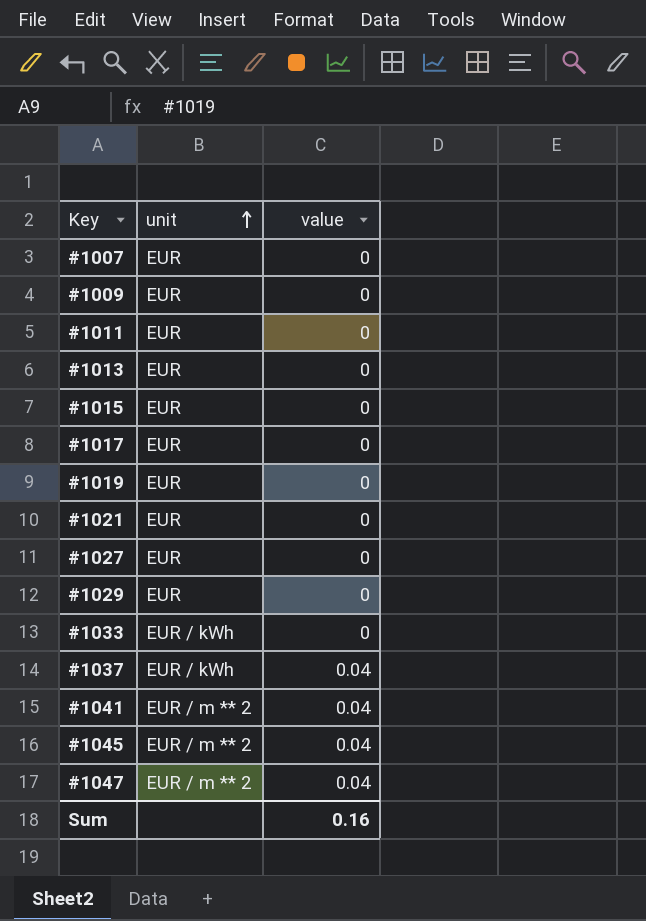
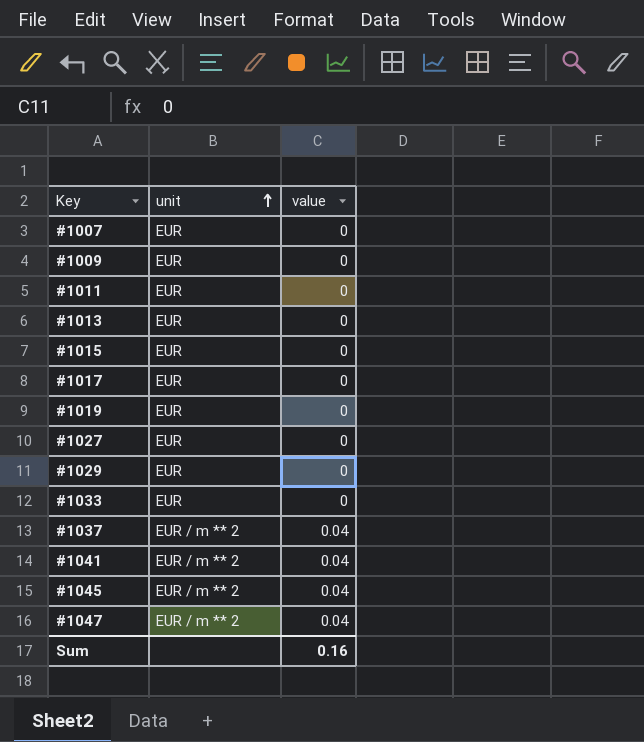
row #1021: EUR | 0 -> none
#1033 | unit: EUR / kWh -> EUR
#1037 | unit: EUR / kWh -> EUR / m ** 2

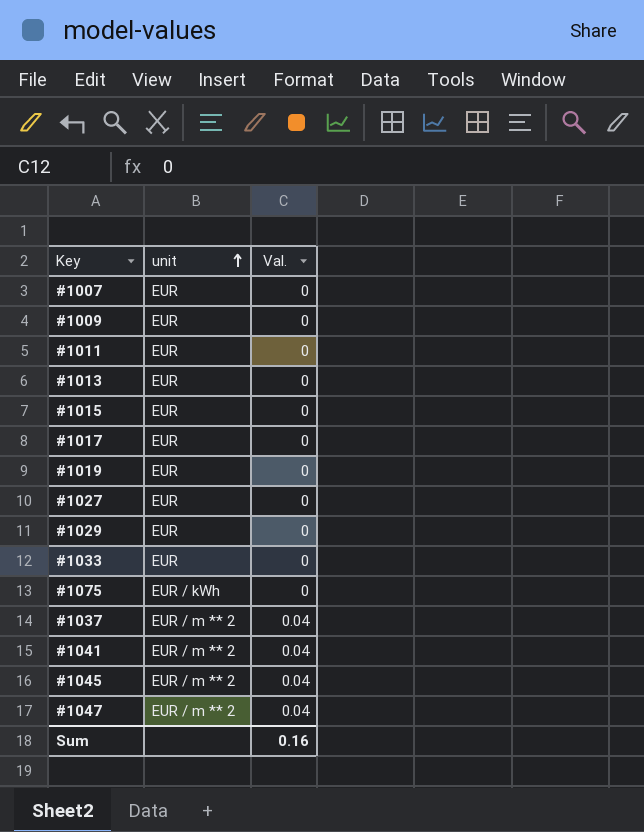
column name: value -> Val.
row #1075: none -> EUR / kWh | 0

